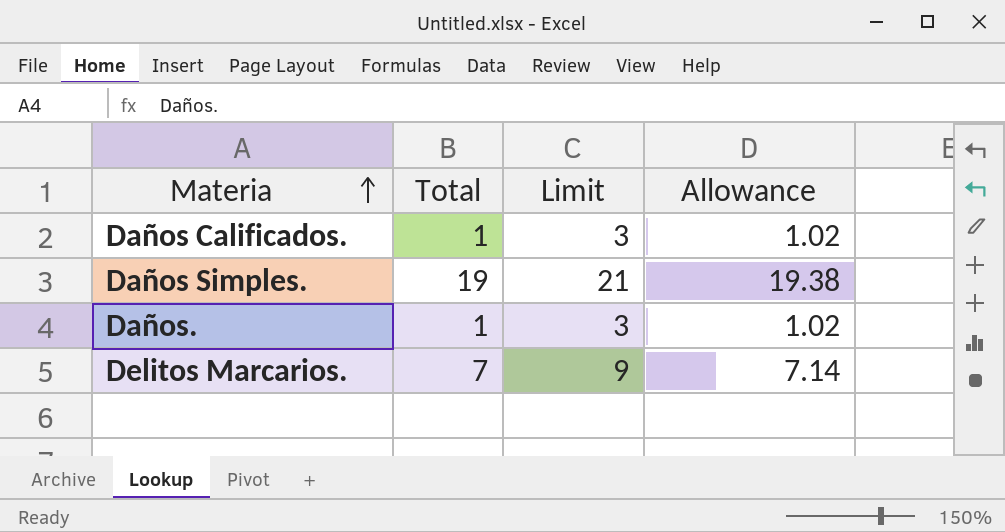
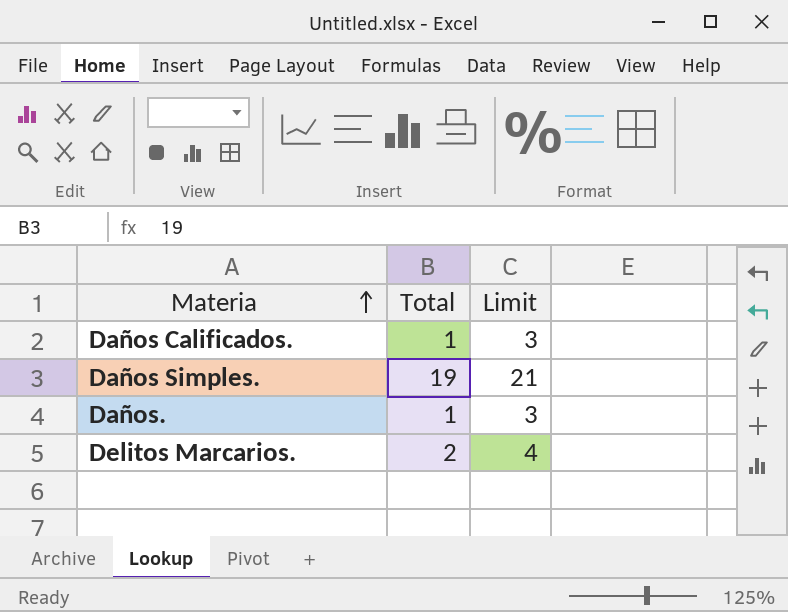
column Allowance | formula: [Total] * 1.02 -> none
Delitos Marcarios. | Total: 7 -> 2
Delitos Marcarios. | Limit: 9 -> 4

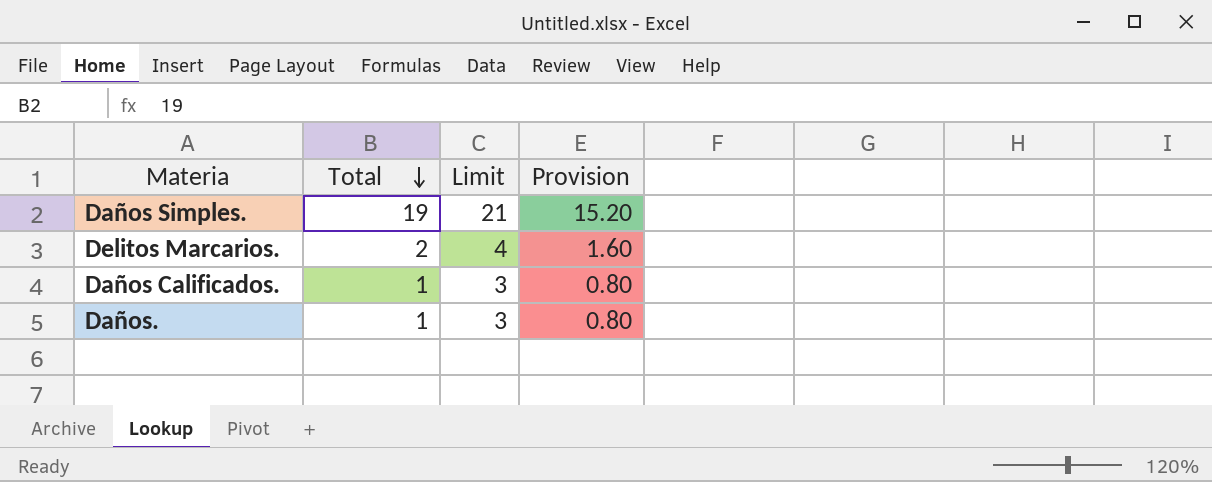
row order: Materia ascending -> Total descending
column Provision | formula: none -> [Total] * 0.8

